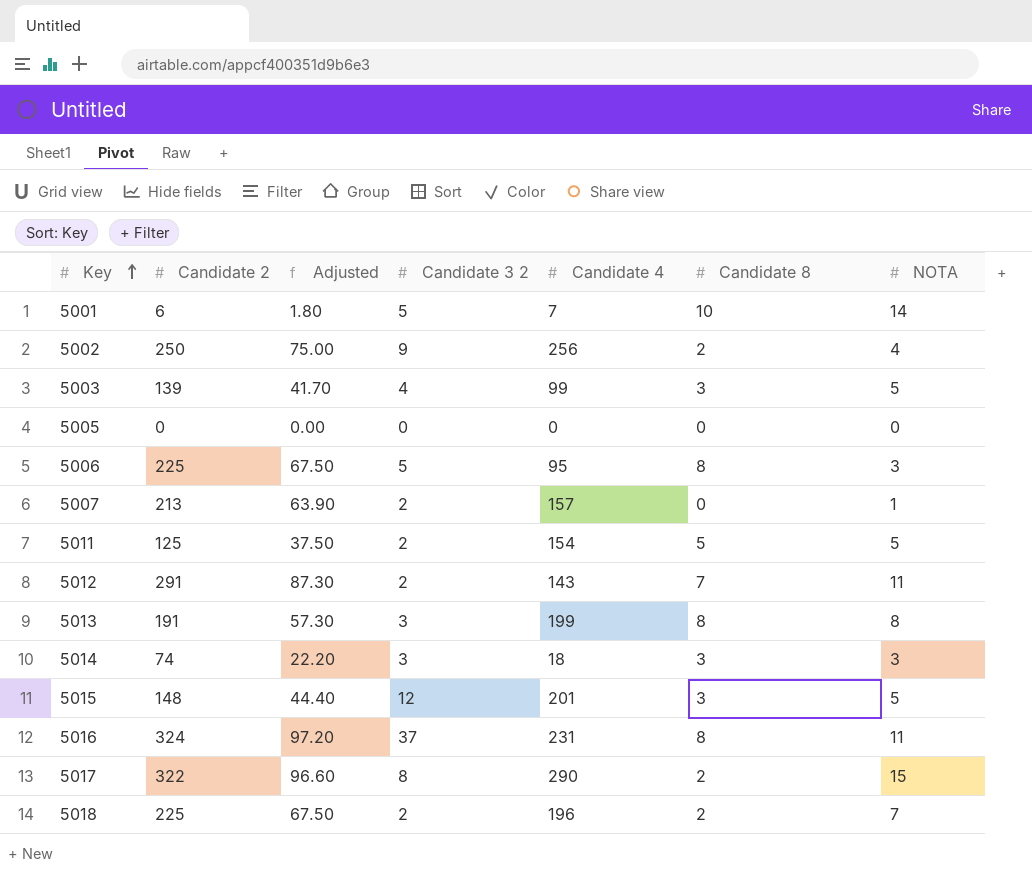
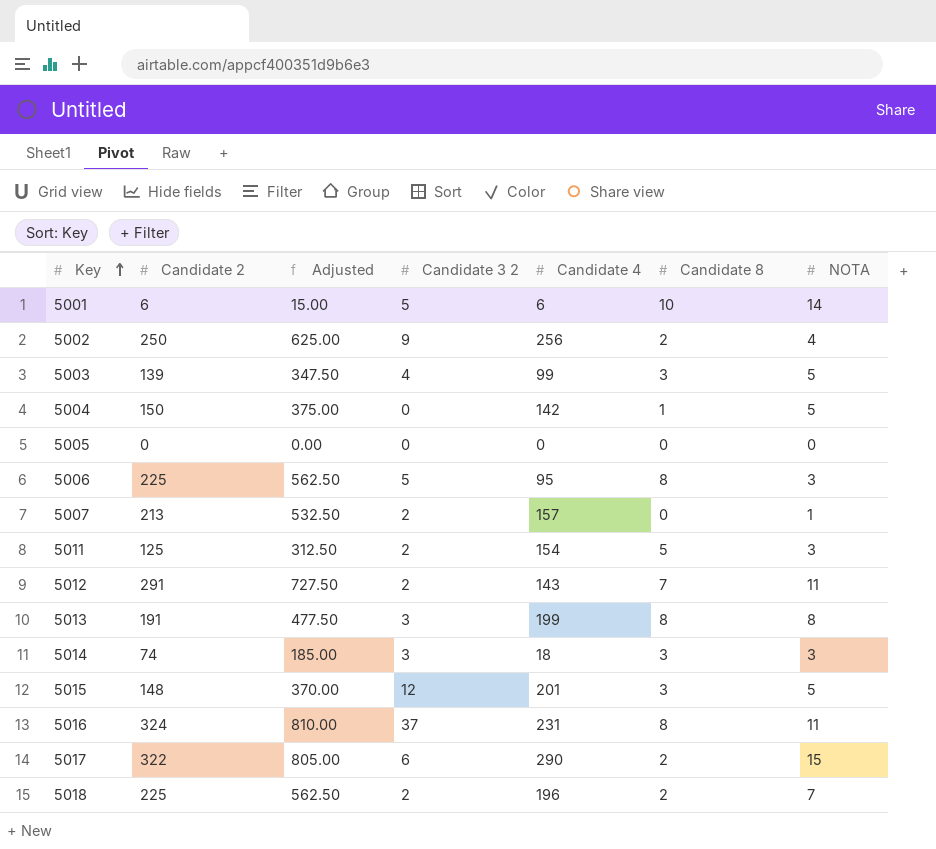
column Adjusted | formula: [Candidate 2] * 0.3 -> [Candidate 2] * 2.5
5001 | Candidate 4: 7 -> 6
row 5004: none -> 150 | 375.00 | 0 | 142 | 1 | 5
5011 | NOTA: 5 -> 3
5017 | Candidate 3 2: 8 -> 6

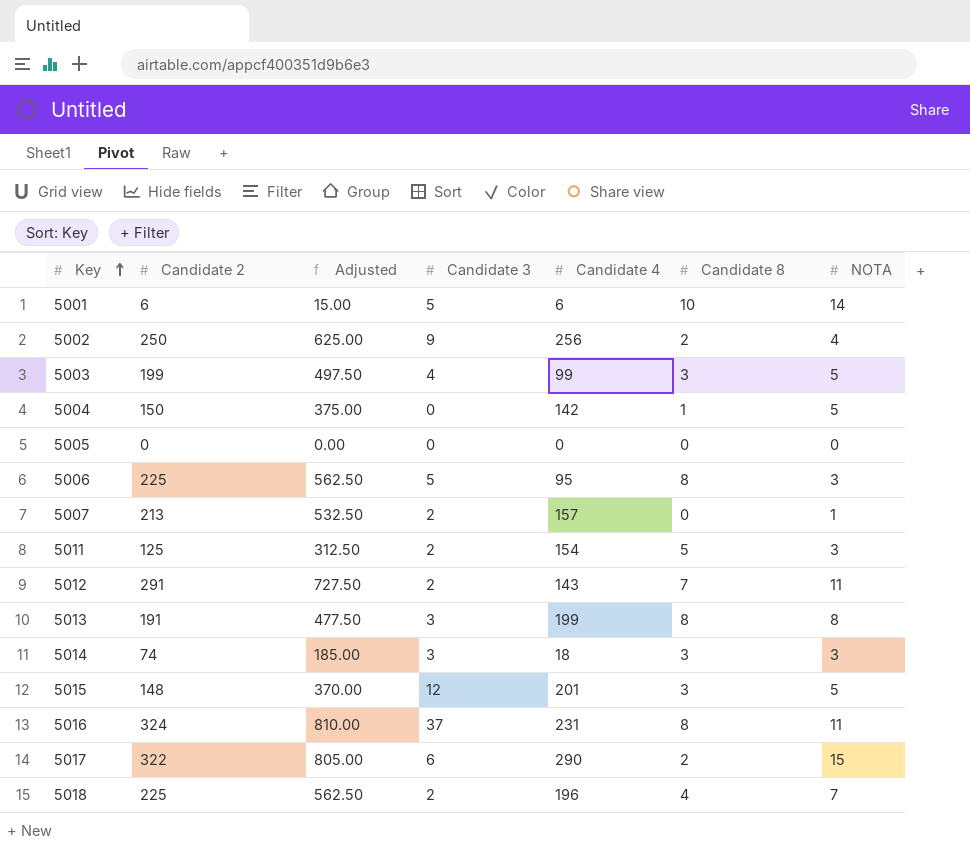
column name: Candidate 3 2 -> Candidate 3
5003 | Candidate 2: 139 -> 199
5003 | Adjusted: 347.50 -> 497.50
5018 | Candidate 8: 2 -> 4

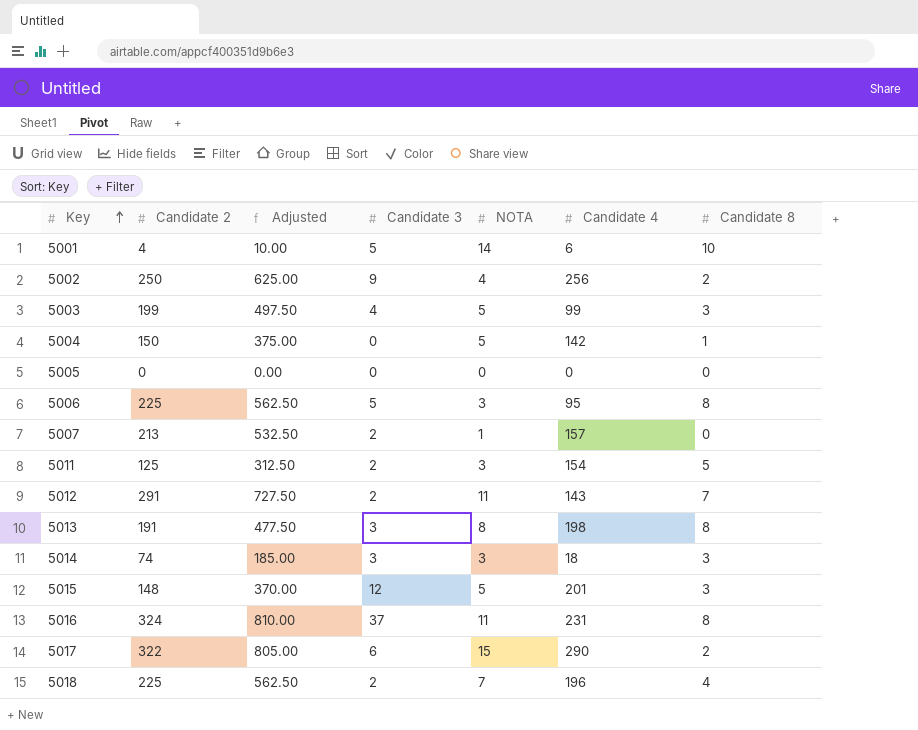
column NOTA | position: 7 -> 5
5001 | Candidate 2: 6 -> 4
5001 | Adjusted: 15.00 -> 10.00
5013 | Candidate 4: 199 -> 198

